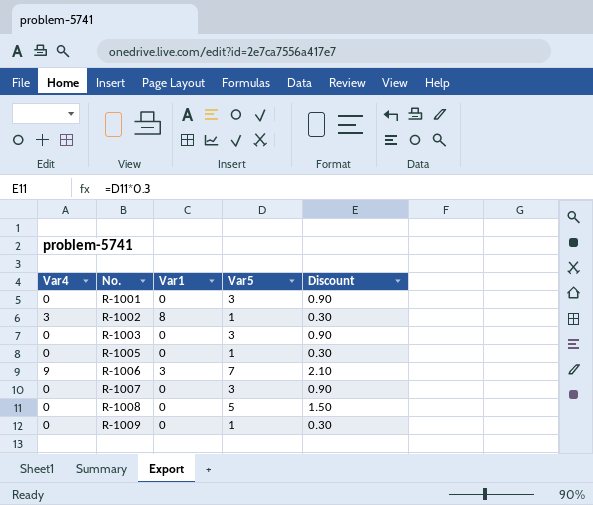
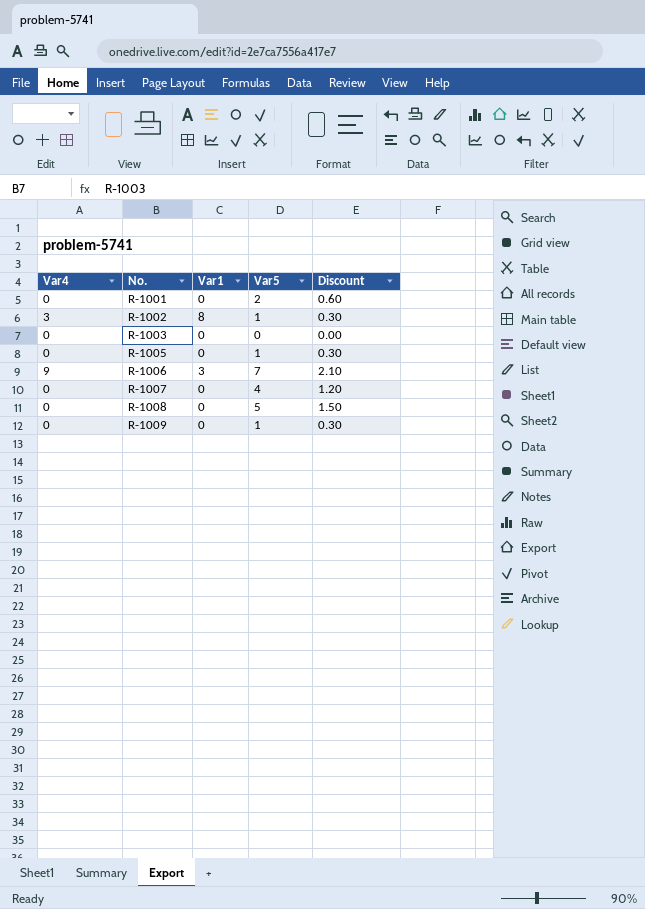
R-1001 | Var5: 3 -> 2
R-1001 | Discount: 0.90 -> 0.60
R-1003 | Var5: 3 -> 0
R-1003 | Discount: 0.90 -> 0.00
R-1007 | Var5: 3 -> 4
R-1007 | Discount: 0.90 -> 1.20

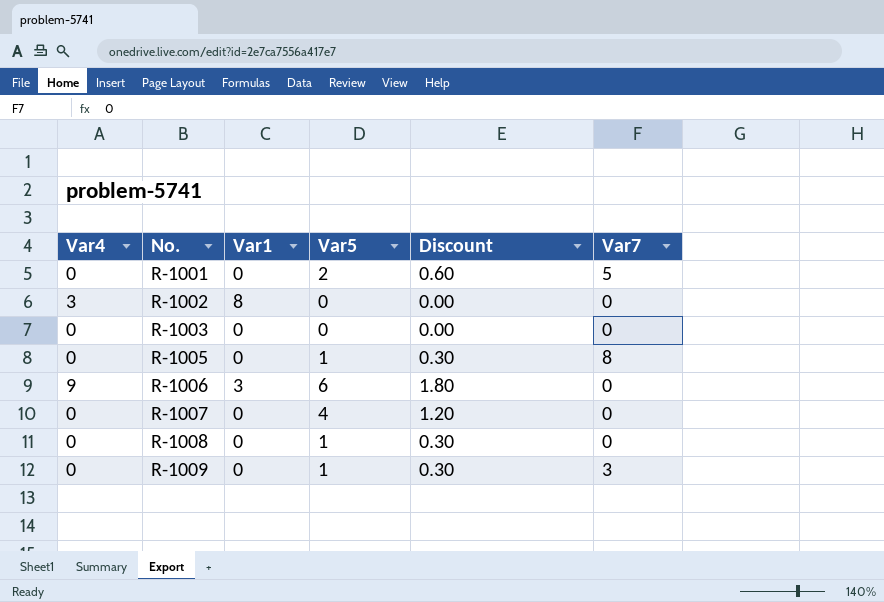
column Var7 | position: none -> 6
R-1002 | Var5: 1 -> 0
R-1002 | Discount: 0.30 -> 0.00
R-1006 | Var5: 7 -> 6
R-1006 | Discount: 2.10 -> 1.80
R-1008 | Var5: 5 -> 1
R-1008 | Discount: 1.50 -> 0.30

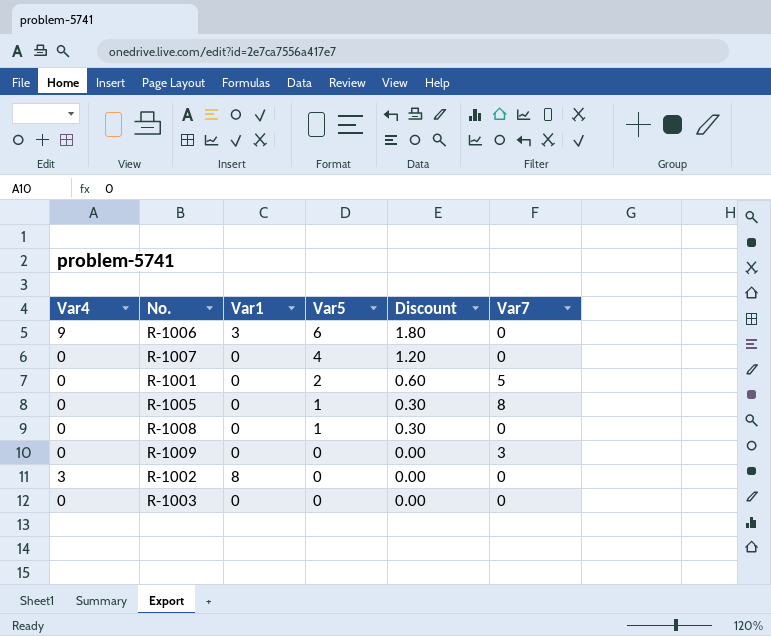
row order: No. ascending -> Var5 descending
R-1009 | Var5: 1 -> 0
R-1009 | Discount: 0.30 -> 0.00

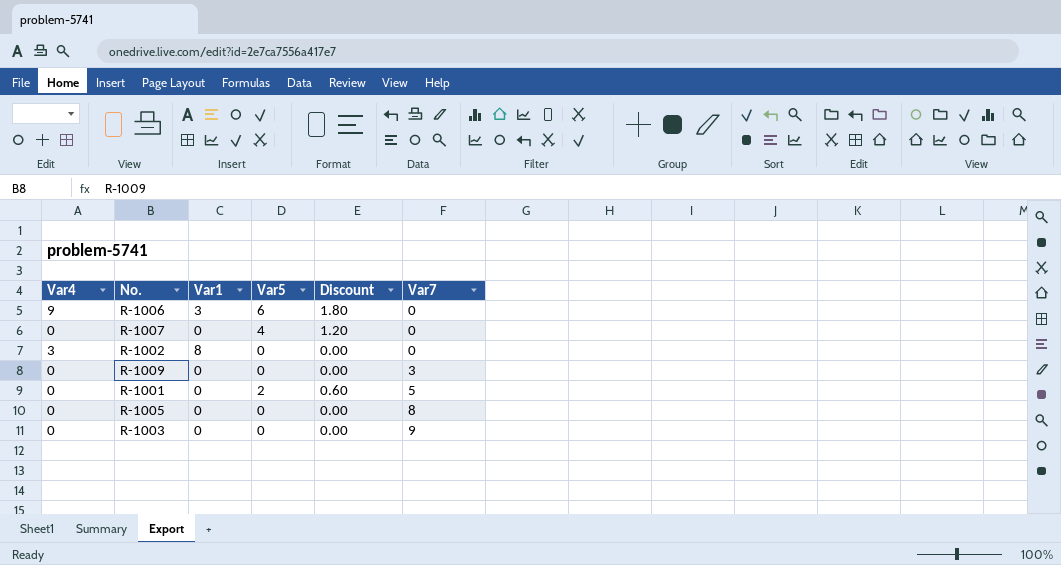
row order: Var5 descending -> Var7 ascending
row R-1008: 0 | 0 | 1 | 0.30 | 0 -> none
R-1005 | Var5: 1 -> 0
R-1005 | Discount: 0.30 -> 0.00
R-1003 | Var7: 0 -> 9

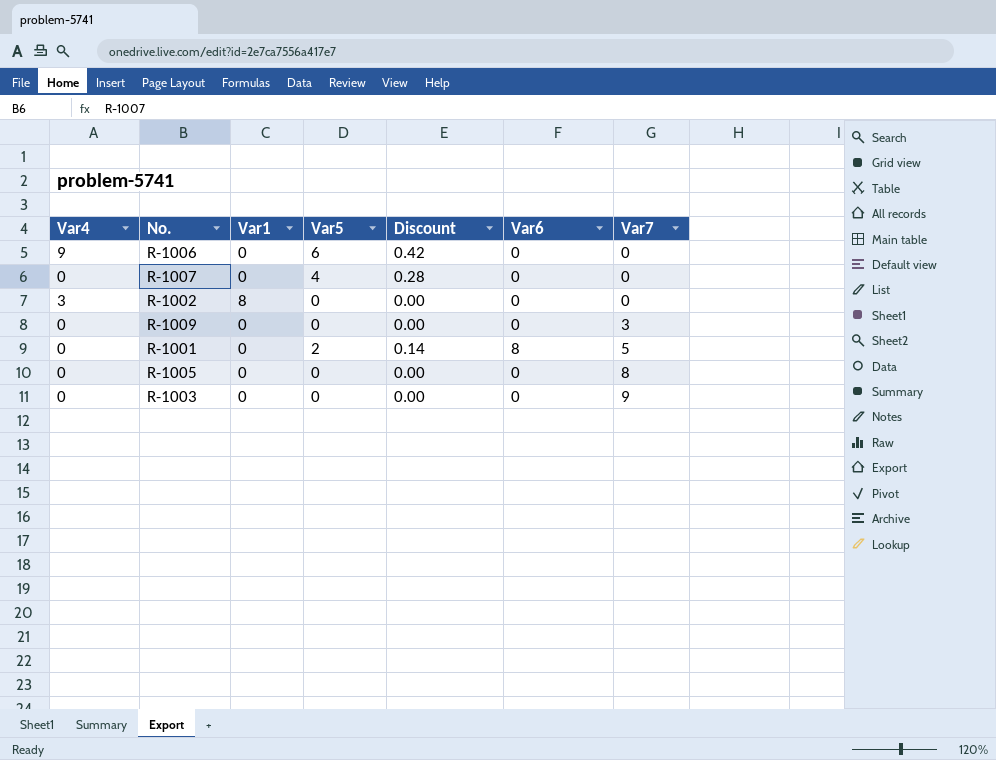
column Discount | formula: [Var5] * 0.3 -> [Var5] * 0.07
column Var6 | position: none -> 6
R-1006 | Var1: 3 -> 0

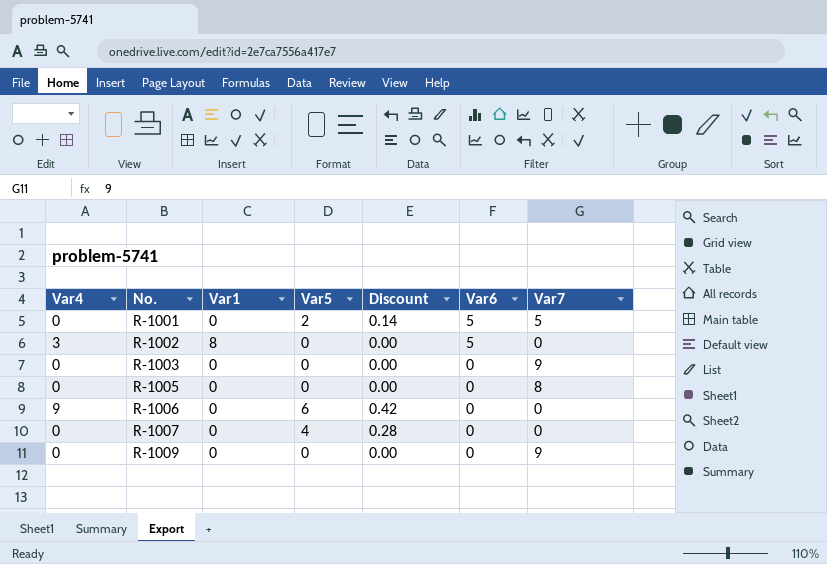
row order: Var7 ascending -> No. ascending
R-1001 | Var6: 8 -> 5
R-1002 | Var6: 0 -> 5
R-1009 | Var7: 3 -> 9

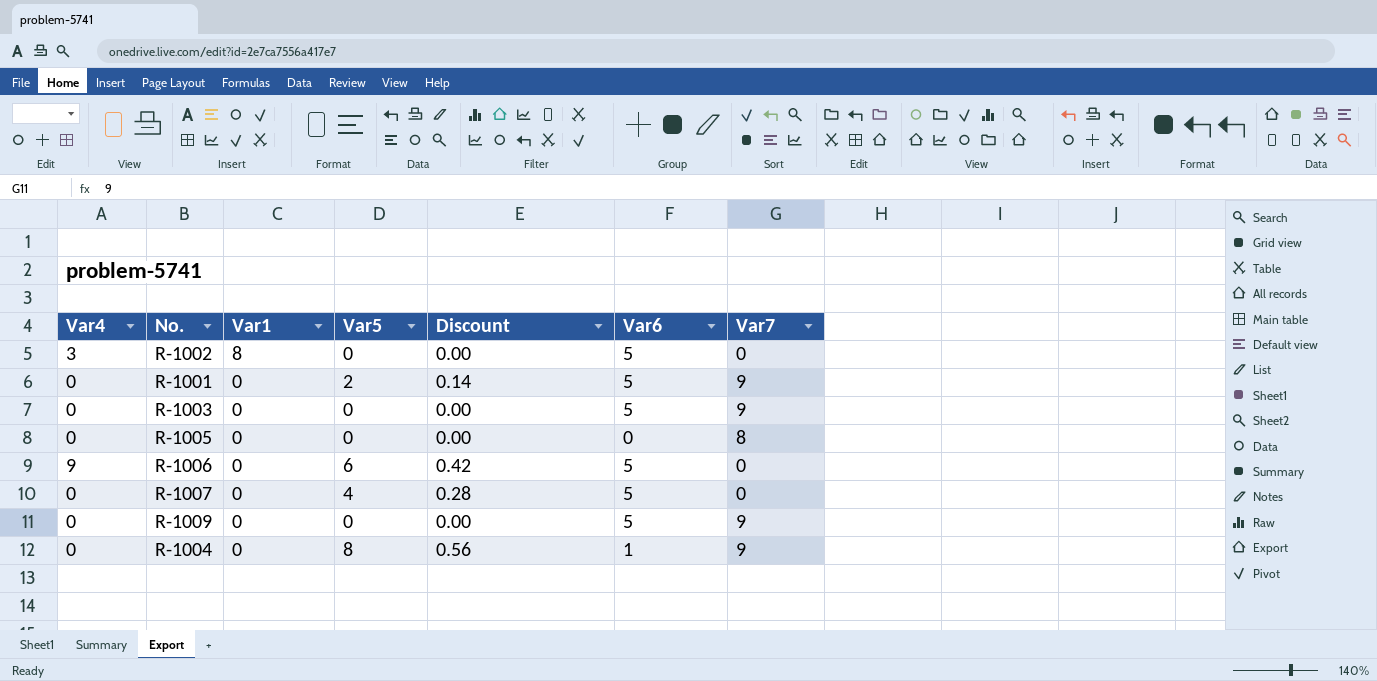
row order: No. ascending -> Var1 descending
R-1001 | Var7: 5 -> 9
R-1003 | Var6: 0 -> 5
R-1006 | Var6: 0 -> 5
R-1007 | Var6: 0 -> 5
R-1009 | Var6: 0 -> 5
row R-1004: none -> 0 | 0 | 8 | 0.56 | 1 | 9

